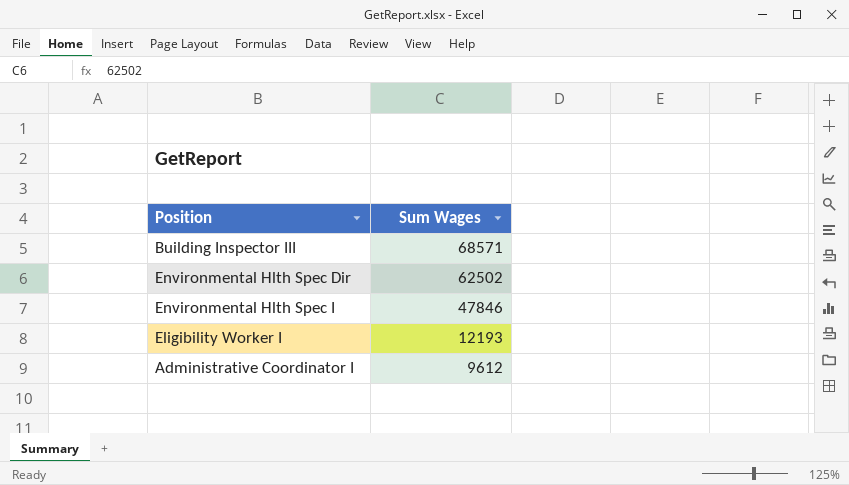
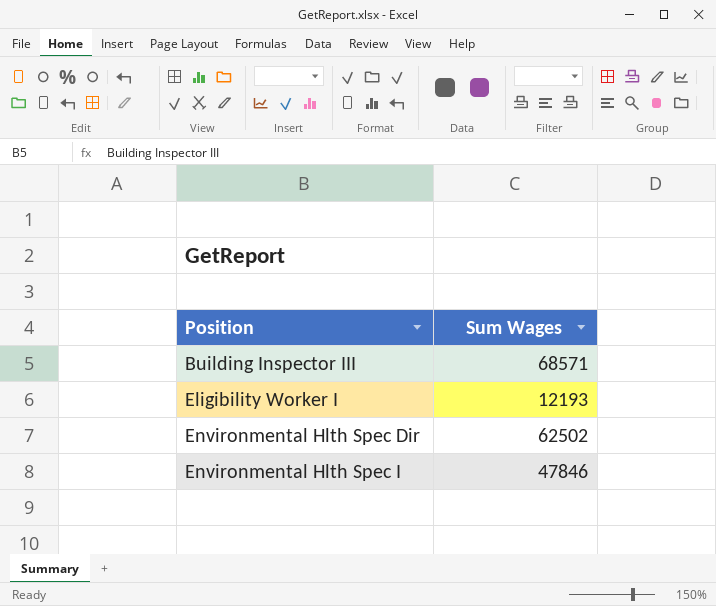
row order: Sum Wages descending -> Position ascending
row Administrative Coordinator I: 9612 -> none

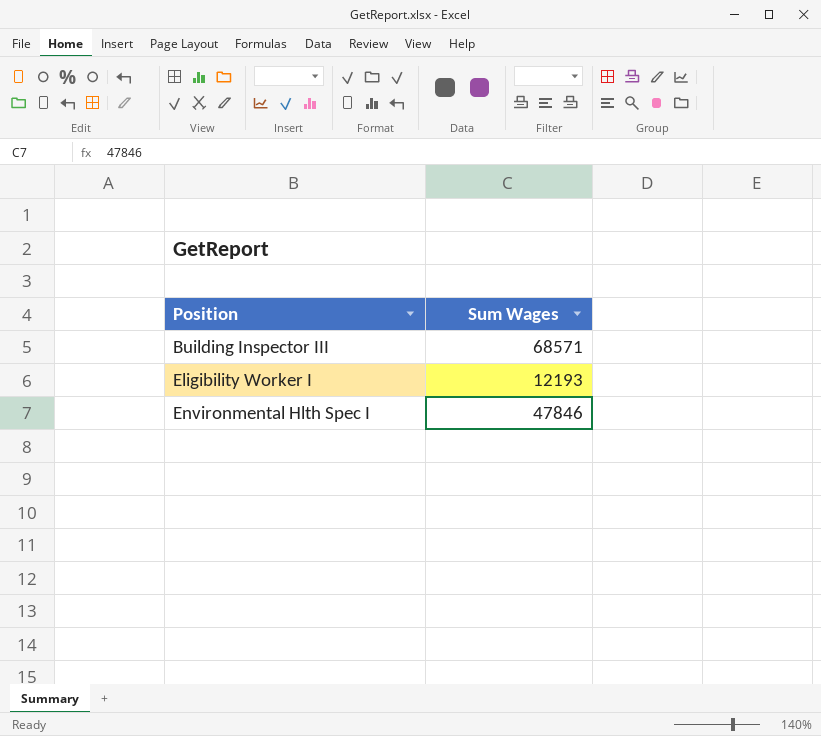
row Environmental Hlth Spec Dir: 62502 -> none

